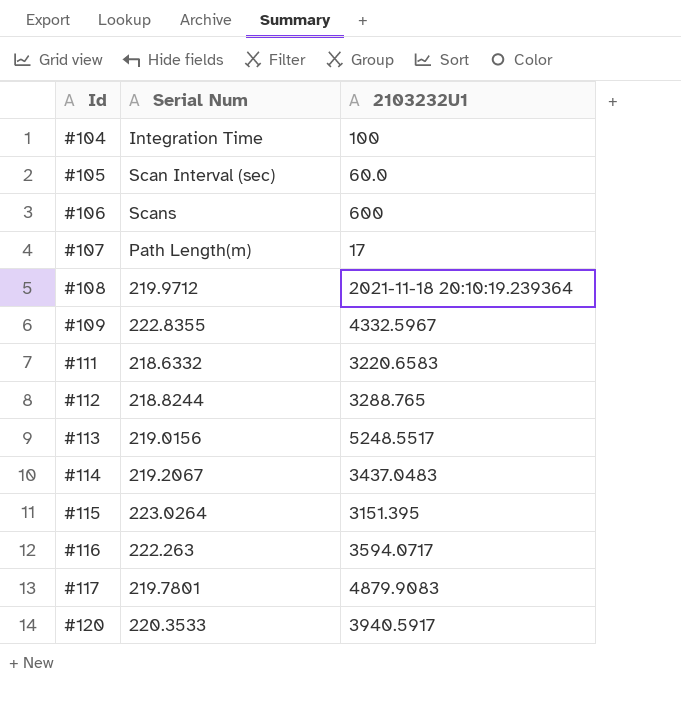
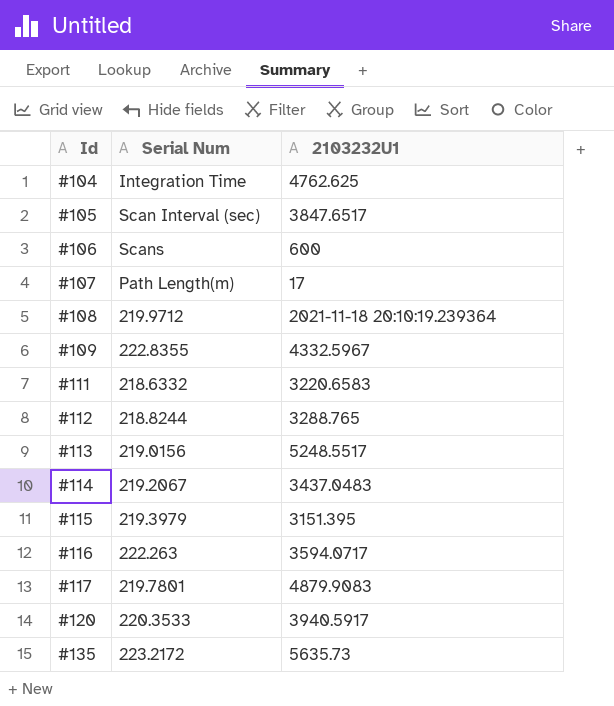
#104 | 2103232U1: 100 -> 4762.625
#105 | 2103232U1: 60.0 -> 3847.6517
#115 | Serial Num: 223.0264 -> 219.3979
row #135: none -> 223.2172 | 5635.73

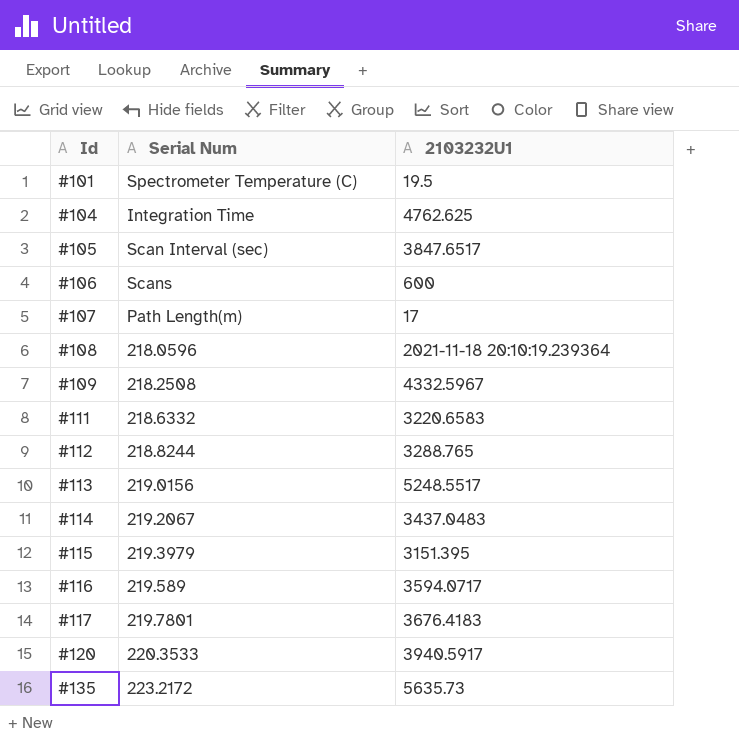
row #101: none -> Spectrometer Temperature (C) | 19.5
#108 | Serial Num: 219.9712 -> 218.0596
#109 | Serial Num: 222.8355 -> 218.2508
#116 | Serial Num: 222.263 -> 219.589
#117 | 2103232U1: 4879.9083 -> 3676.4183

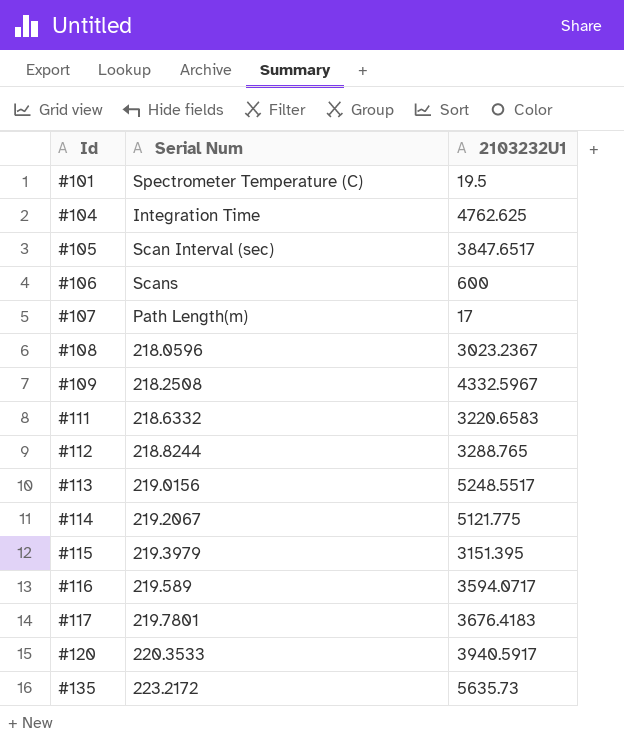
#108 | 2103232U1: 2021-11-18 20:10:19.239364 -> 3023.2367
#114 | 2103232U1: 3437.0483 -> 5121.775

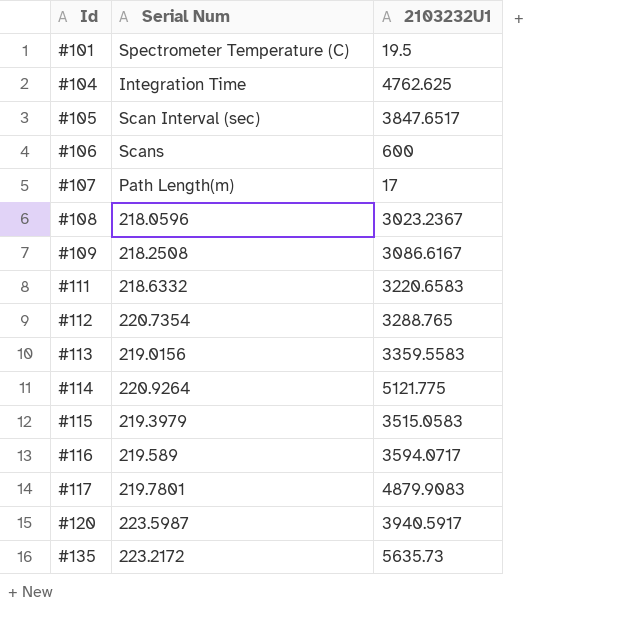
#109 | 2103232U1: 4332.5967 -> 3086.6167
#112 | Serial Num: 218.8244 -> 220.7354
#113 | 2103232U1: 5248.5517 -> 3359.5583
#114 | Serial Num: 219.2067 -> 220.9264
#115 | 2103232U1: 3151.395 -> 3515.0583
#117 | 2103232U1: 3676.4183 -> 4879.9083
#120 | Serial Num: 220.3533 -> 223.5987

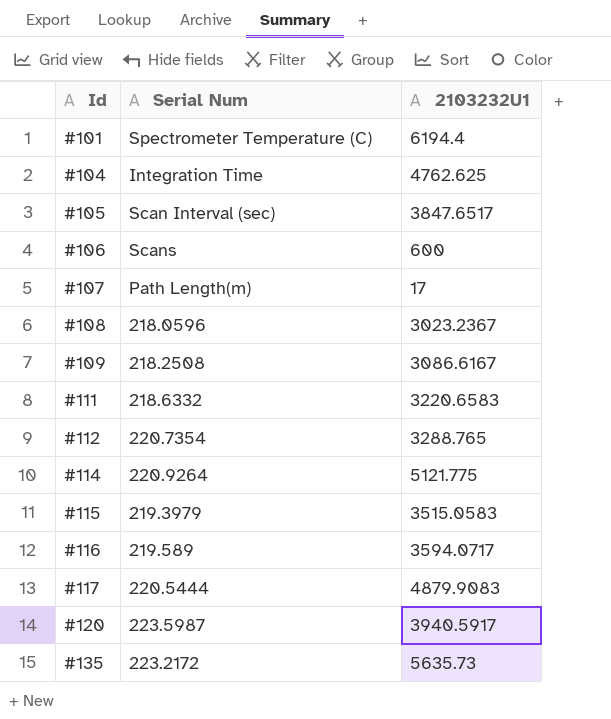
row #113: 219.0156 | 3359.5583 -> none
#101 | 2103232U1: 19.5 -> 6194.4
#117 | Serial Num: 219.7801 -> 220.5444

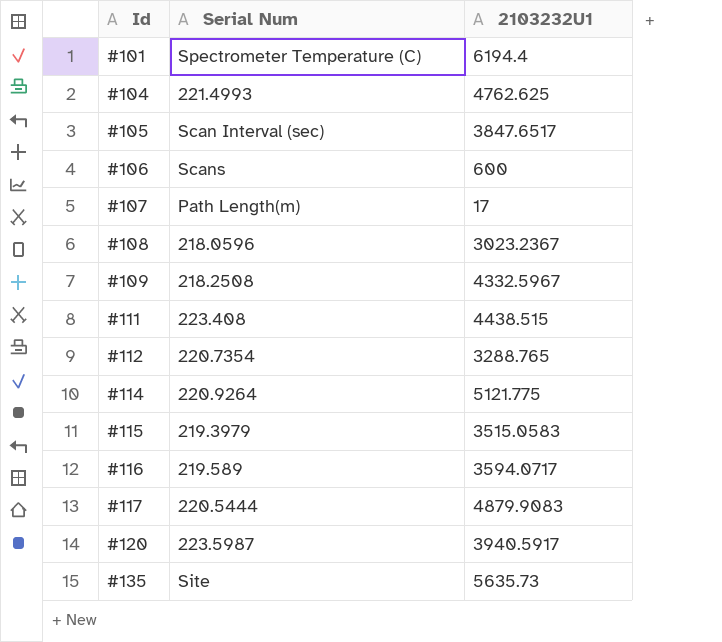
#104 | Serial Num: Integration Time -> 221.4993
#109 | 2103232U1: 3086.6167 -> 4332.5967
#111 | Serial Num: 218.6332 -> 223.408
#111 | 2103232U1: 3220.6583 -> 4438.515
#135 | Serial Num: 223.2172 -> Site

